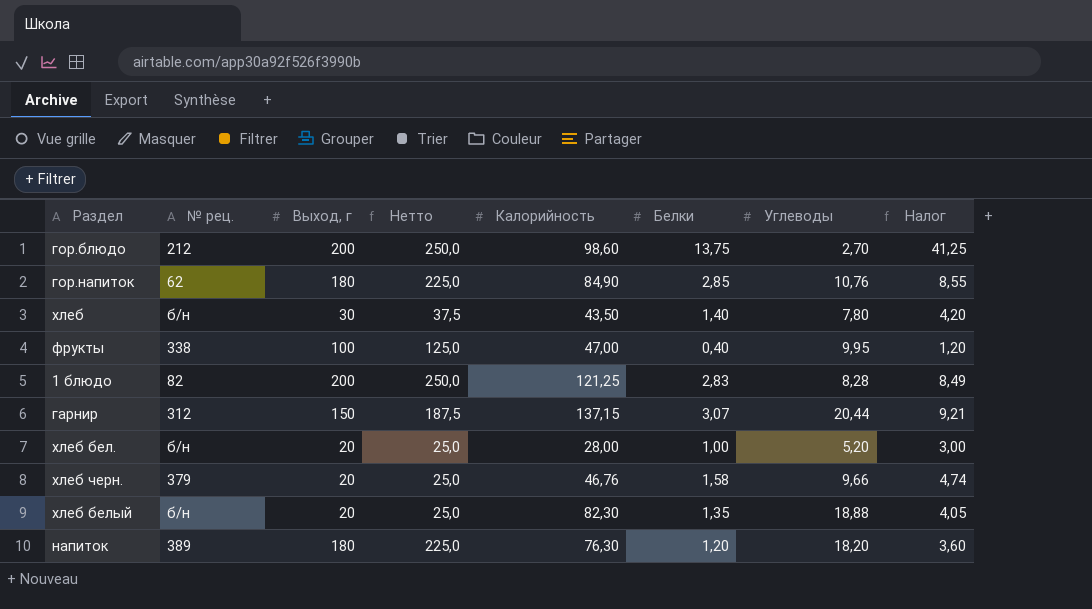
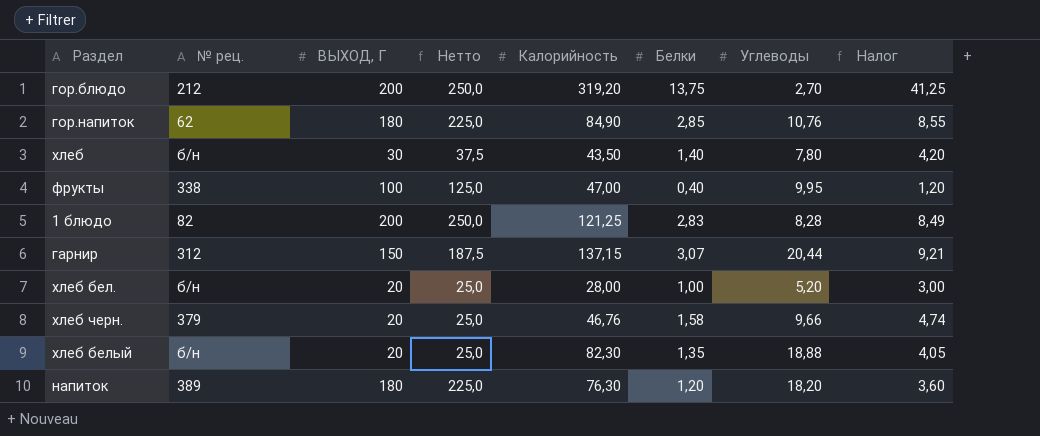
column name: Выход, г -> ВЫХОД, Г
гор.блюдо | Калорийность: 98,60 -> 319,20

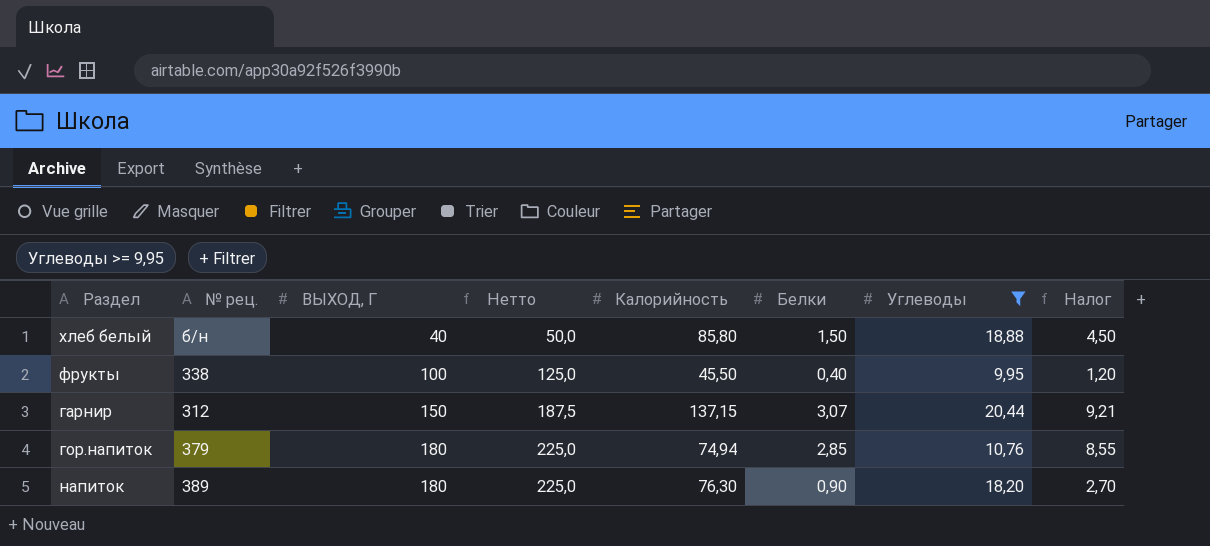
filter: none -> Углеводы >= 9,95
row order: none -> ВЫХОД, Г ascending
хлеб белый | ВЫХОД, Г: 20 -> 40
хлеб белый | Нетто: 25,0 -> 50,0
хлеб белый | Калорийность: 82,30 -> 85,80
хлеб белый | Белки: 1,35 -> 1,50
хлеб белый | Налог: 4,05 -> 4,50
фрукты | Калорийность: 47,00 -> 45,50
гор.напиток | № рец.: 62 -> 379
гор.напиток | Калорийность: 84,90 -> 74,94
напиток | Белки: 1,20 -> 0,90
напиток | Налог: 3,60 -> 2,70

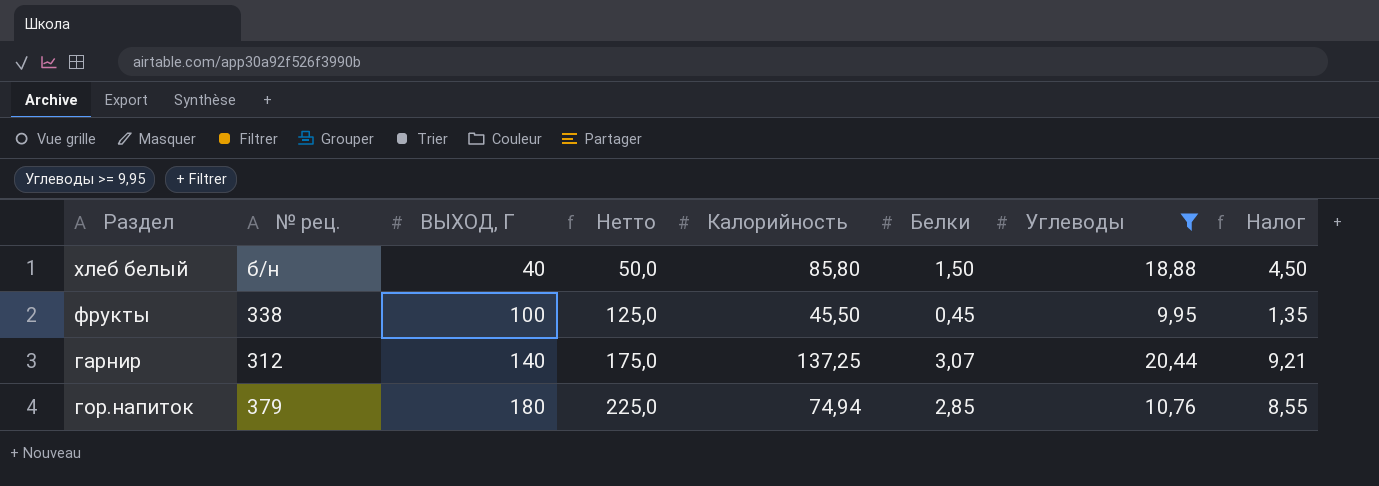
row напиток: 389 | 180 | 225,0 | 76,30 | 0,90 | 18,20 | 2,70 -> none
фрукты | Белки: 0,40 -> 0,45
фрукты | Налог: 1,20 -> 1,35
гарнир | ВЫХОД, Г: 150 -> 140
гарнир | Нетто: 187,5 -> 175,0
гарнир | Калорийность: 137,15 -> 137,25

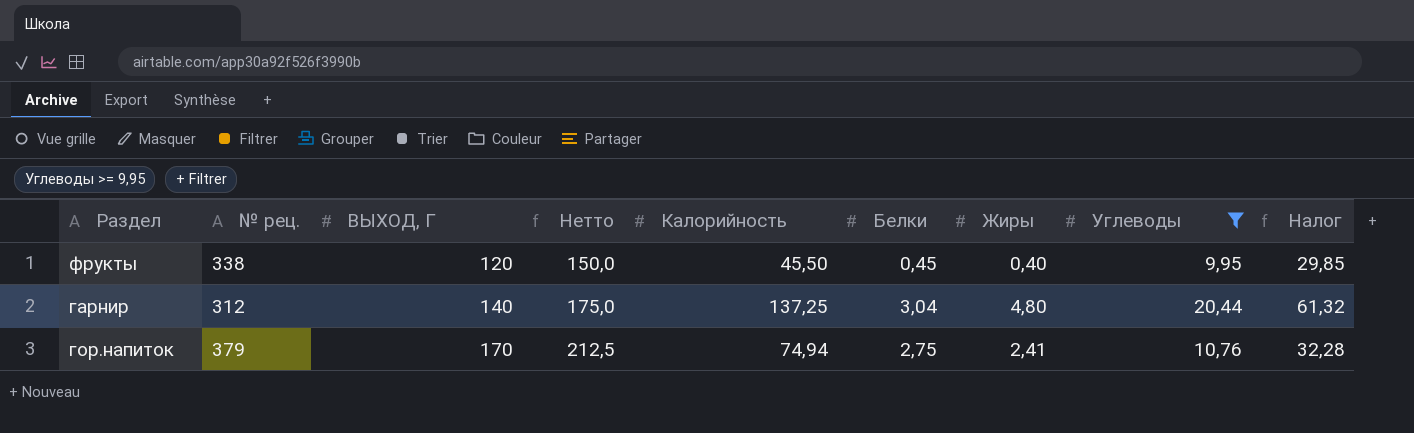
column Жиры | position: none -> 7
column Налог | formula: [Белки] * 3 -> [Углеводы] * 3
row хлеб белый: б/н | 40 | 50,0 | 85,80 | 1,50 | 18,88 | 4,50 -> none
фрукты | ВЫХОД, Г: 100 -> 120
фрукты | Нетто: 125,0 -> 150,0
гарнир | Белки: 3,07 -> 3,04
гор.напиток | ВЫХОД, Г: 180 -> 170
гор.напиток | Нетто: 225,0 -> 212,5
гор.напиток | Белки: 2,85 -> 2,75

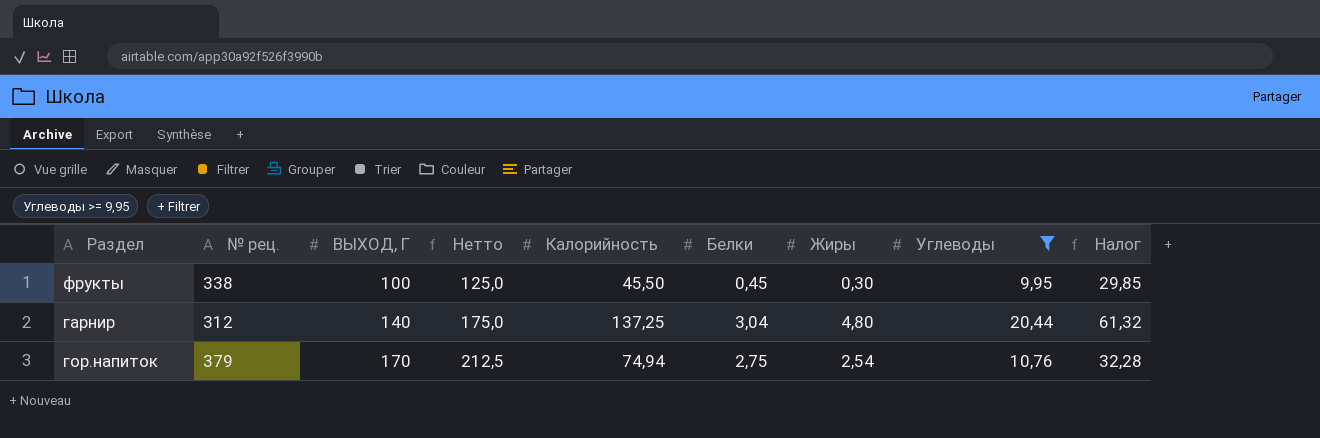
фрукты | ВЫХОД, Г: 120 -> 100
фрукты | Нетто: 150,0 -> 125,0
фрукты | Жиры: 0,40 -> 0,30
гор.напиток | Жиры: 2,41 -> 2,54

